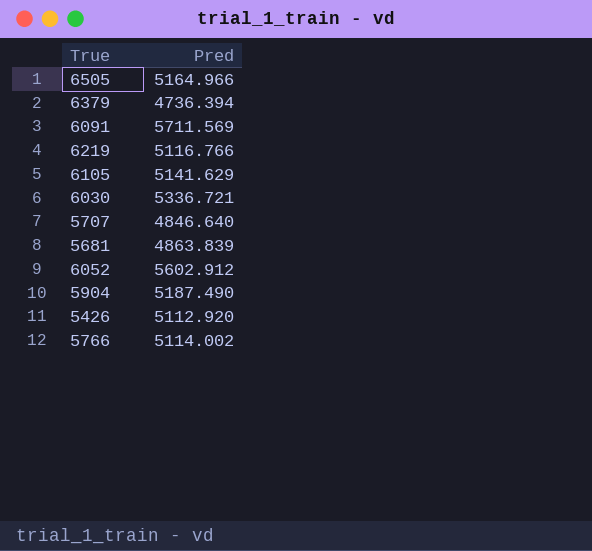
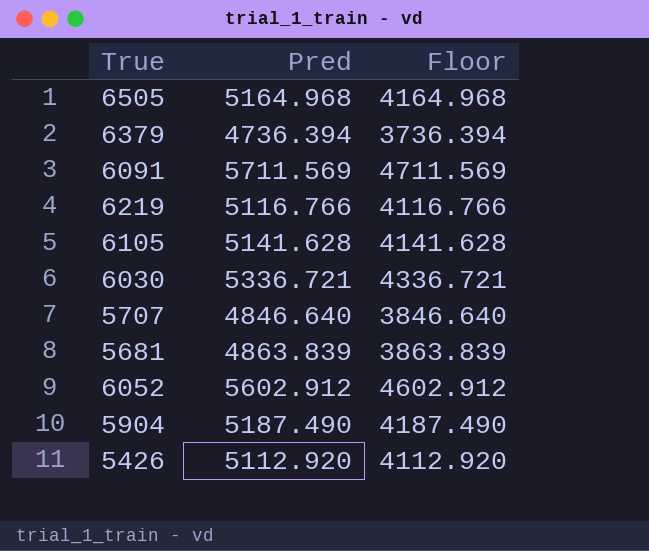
column Floor | formula: none -> [Pred] - 1000
row 5766: 5114.002 -> none
6505 | Pred: 5164.966 -> 5164.968
6105 | Pred: 5141.629 -> 5141.628

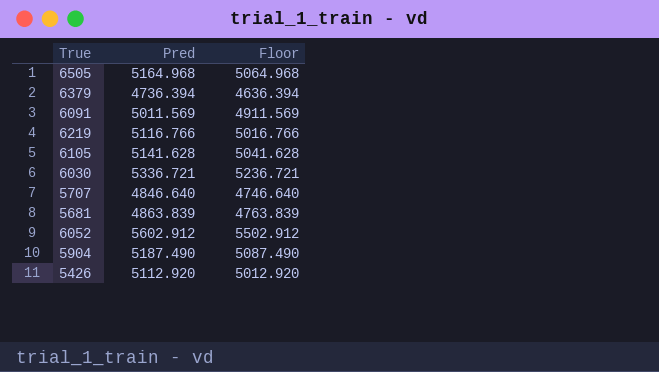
column Floor | formula: [Pred] - 1000 -> [Pred] - 100
6091 | Pred: 5711.569 -> 5011.569

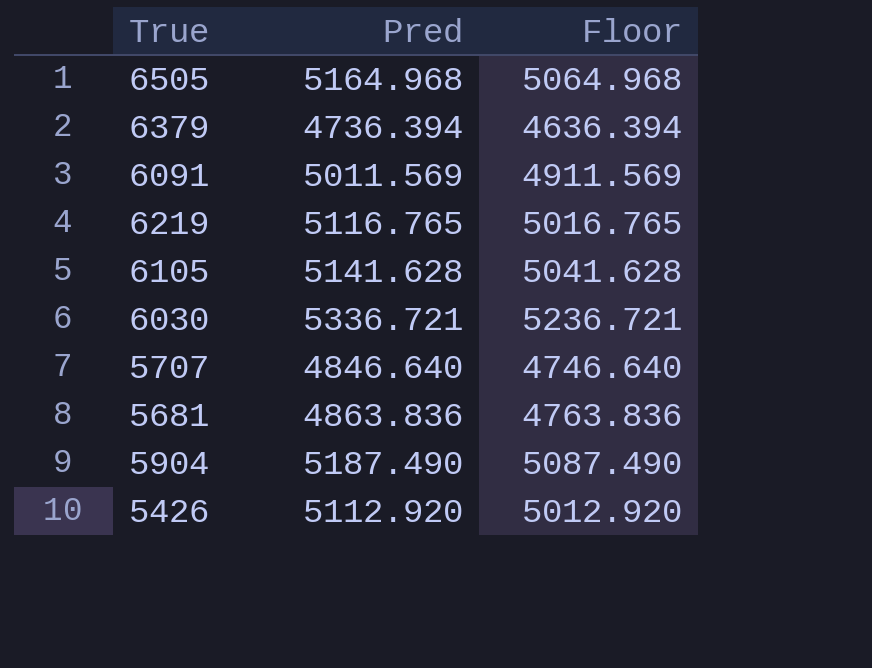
row 6052: 5602.912 | 5502.912 -> none
6219 | Pred: 5116.766 -> 5116.765
6219 | Floor: 5016.766 -> 5016.765
5681 | Pred: 4863.839 -> 4863.836
5681 | Floor: 4763.839 -> 4763.836

